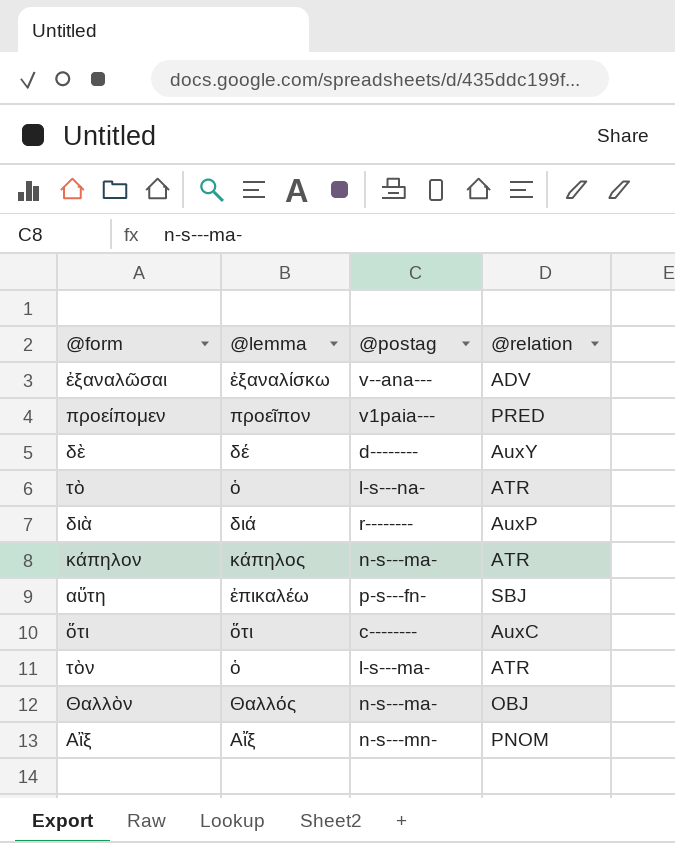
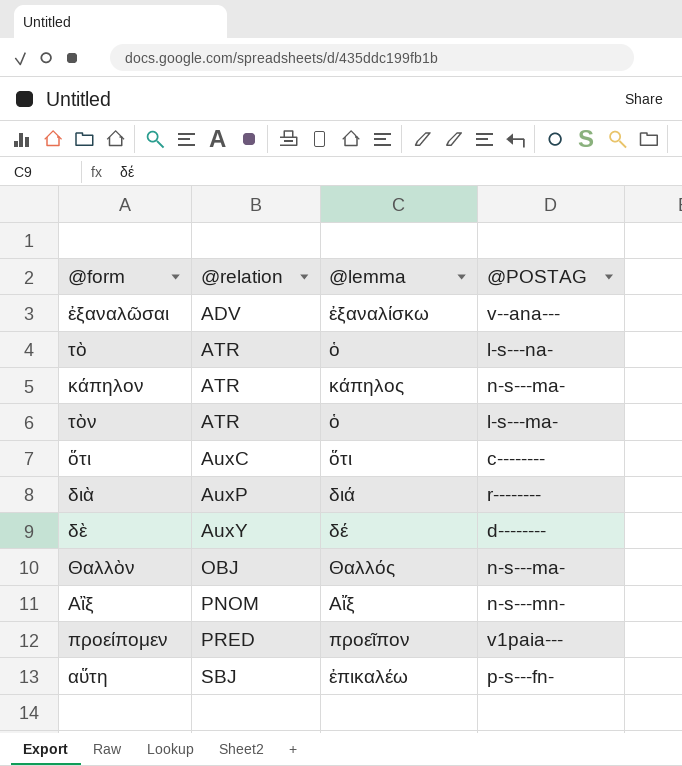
row order: none -> @relation ascending
column @relation | position: 4 -> 2
column name: @postag -> @POSTAG

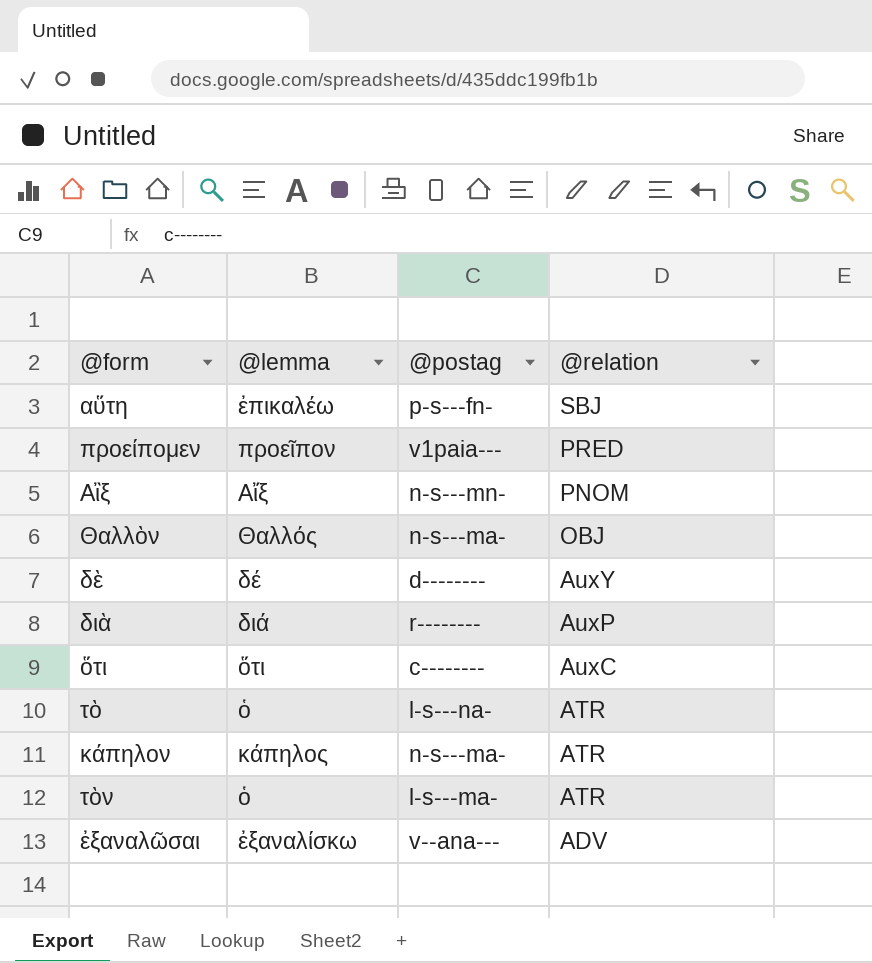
row order: @relation ascending -> @relation descending
column name: @POSTAG -> @postag
column @relation | position: 2 -> 4

